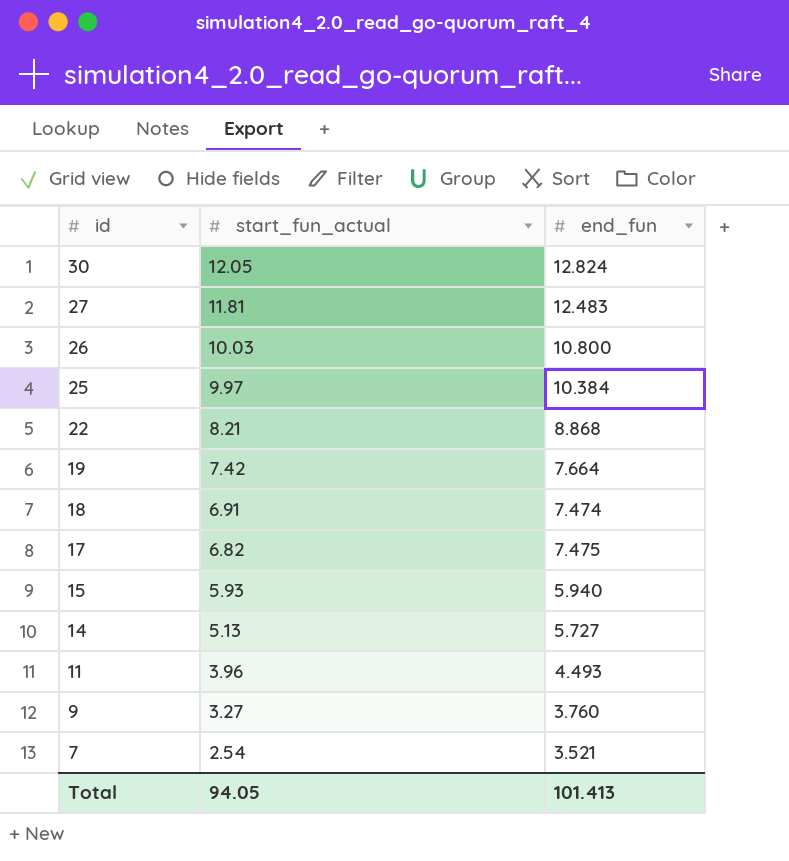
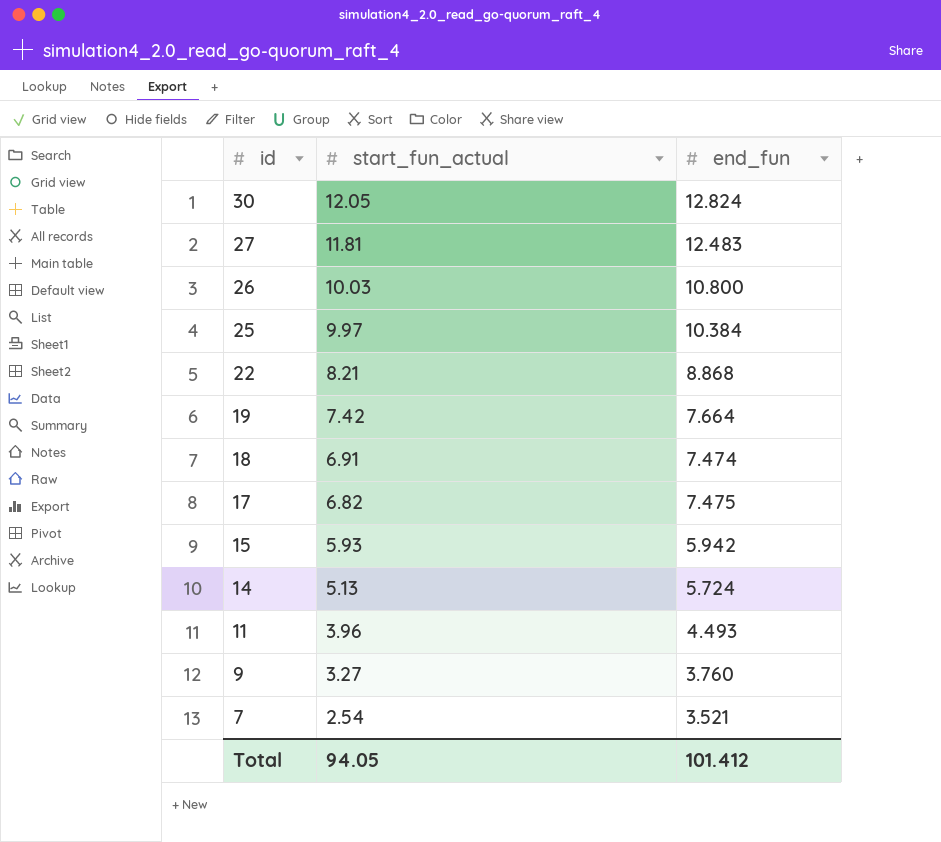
15 | end_fun: 5.940 -> 5.942
14 | end_fun: 5.727 -> 5.724
Total | end_fun: 101.413 -> 101.412

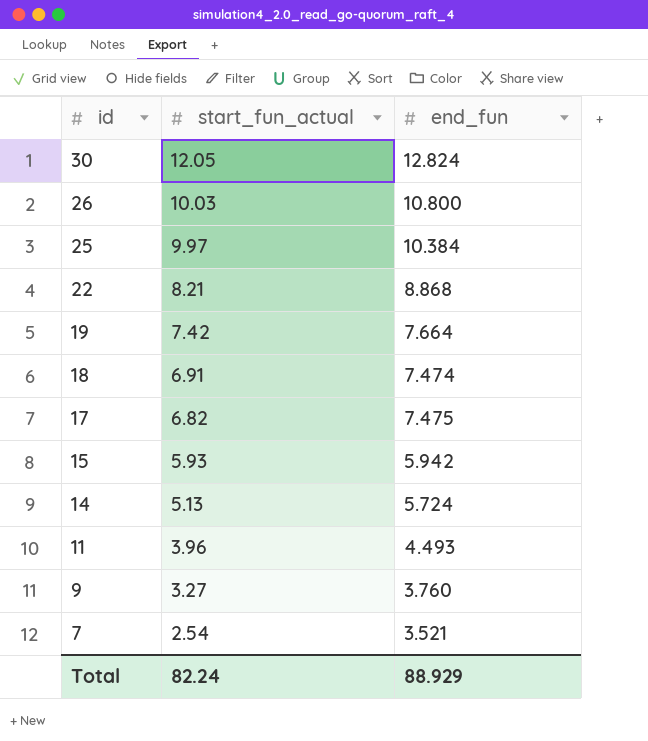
row 27: 11.81 | 12.483 -> none
Total | start_fun_actual: 94.05 -> 82.24
Total | end_fun: 101.412 -> 88.929

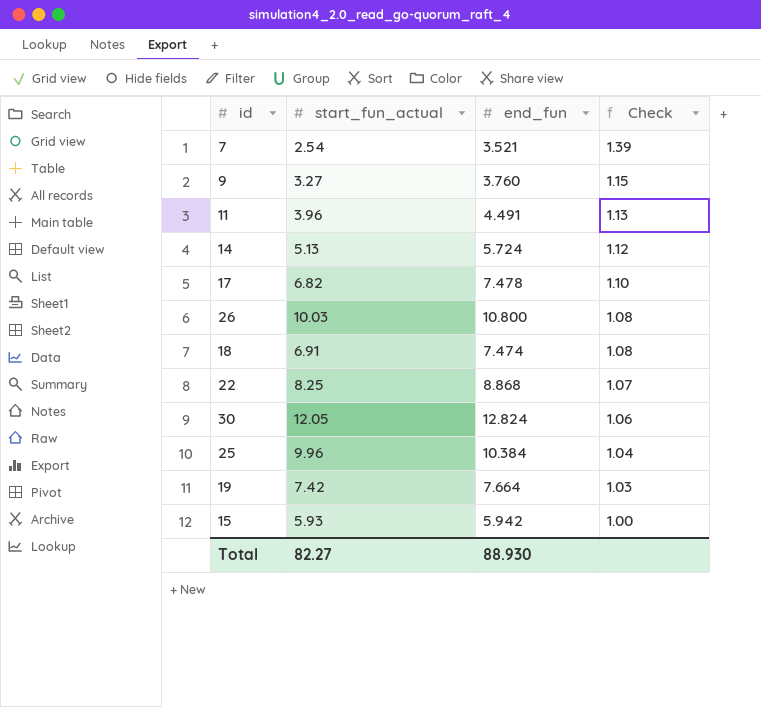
row order: id descending -> Check descending
column Check | formula: none -> [end_fun] / [start_fun_actual]
11 | end_fun: 4.493 -> 4.491
17 | end_fun: 7.475 -> 7.478
22 | start_fun_actual: 8.21 -> 8.25
25 | start_fun_actual: 9.97 -> 9.96
Total | start_fun_actual: 82.24 -> 82.27
Total | end_fun: 88.929 -> 88.930

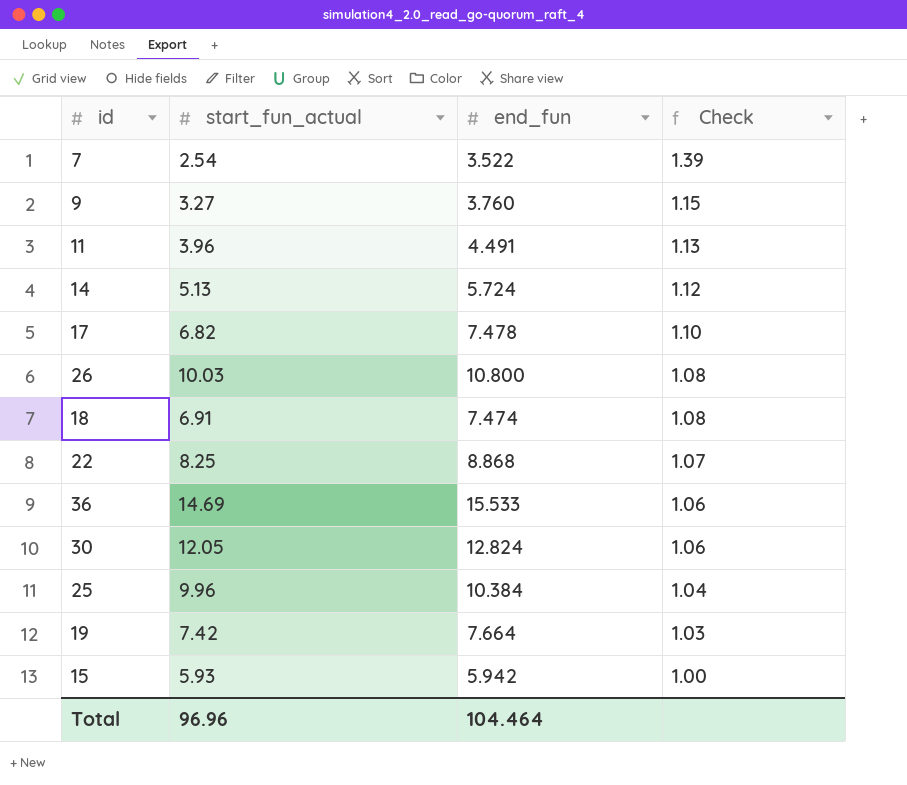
7 | end_fun: 3.521 -> 3.522
row 36: none -> 14.69 | 15.533 | 1.06
Total | start_fun_actual: 82.27 -> 96.96
Total | end_fun: 88.930 -> 104.464

